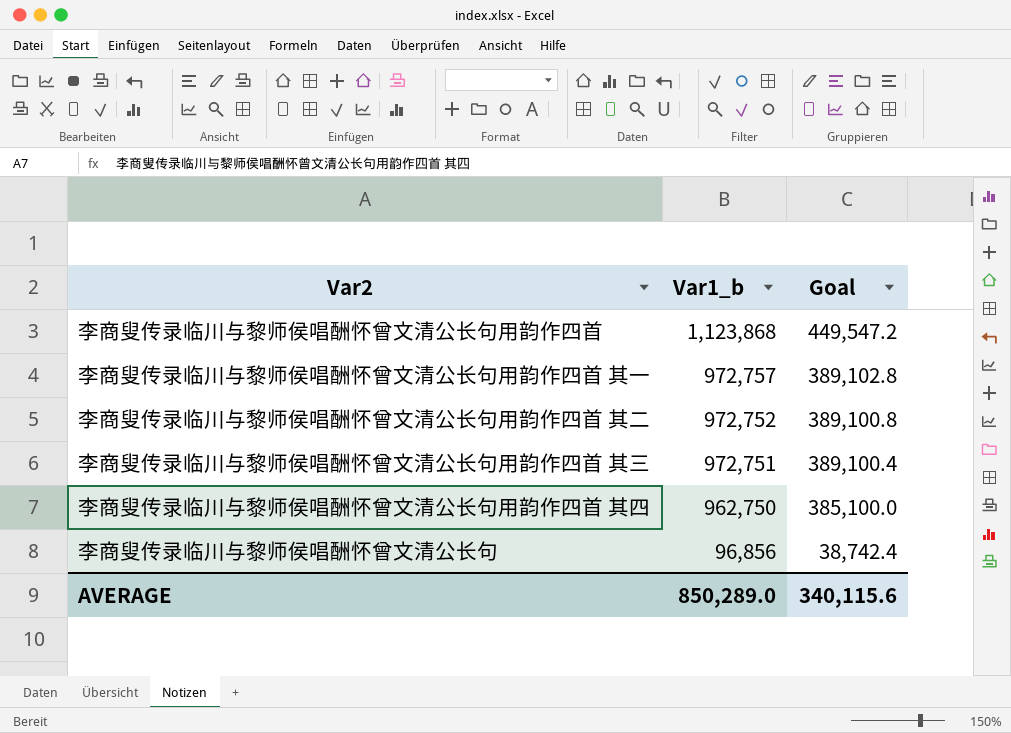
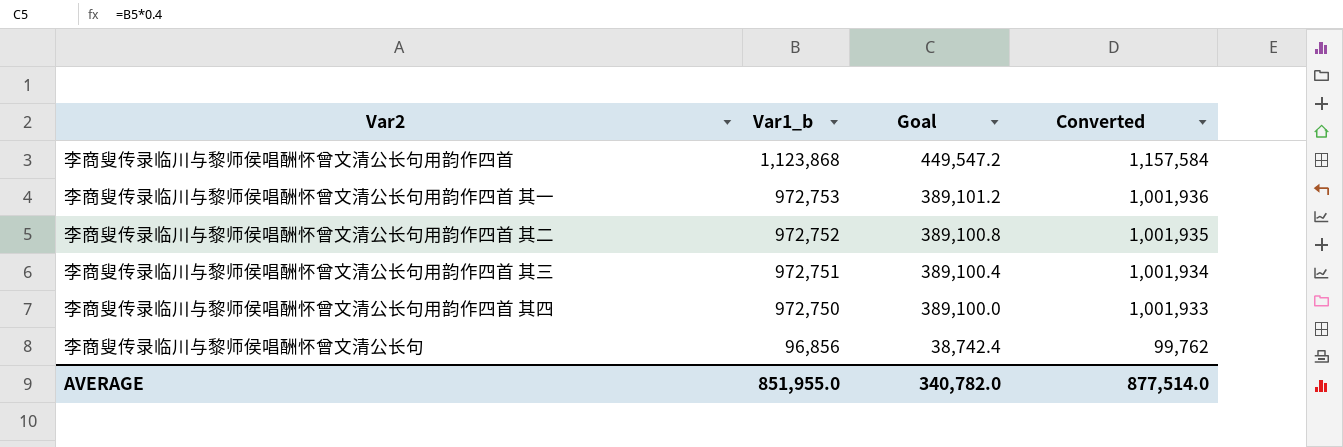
column Converted | formula: none -> [Var1_b] * 1.03
李商叟传录临川与黎师侯唱酬怀曾文清公长句用韵作四首 其一 | Var1_b: 972,757 -> 972,753
李商叟传录临川与黎师侯唱酬怀曾文清公长句用韵作四首 其一 | Goal: 389,102.8 -> 389,101.2
李商叟传录临川与黎师侯唱酬怀曾文清公长句用韵作四首 其四 | Var1_b: 962,750 -> 972,750
李商叟传录临川与黎师侯唱酬怀曾文清公长句用韵作四首 其四 | Goal: 385,100.0 -> 389,100.0
AVERAGE | Var1_b: 850,289.0 -> 851,955.0
AVERAGE | Goal: 340,115.6 -> 340,782.0

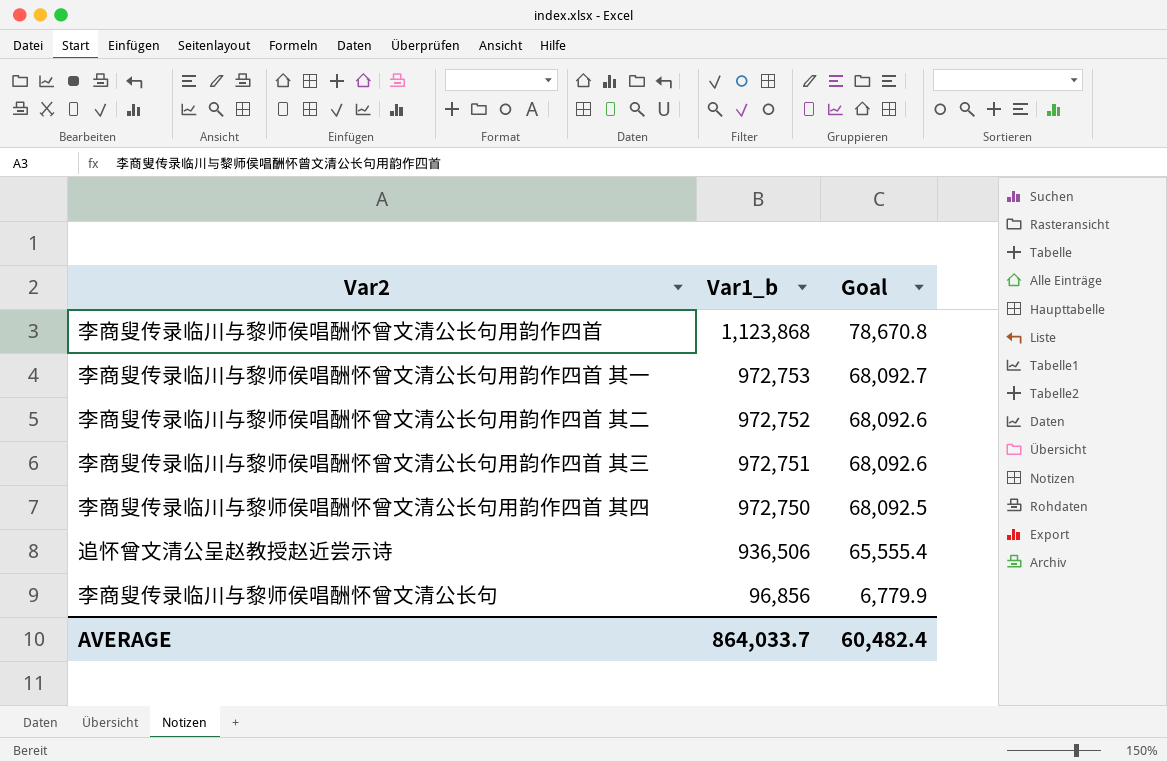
column Converted | formula: [Var1_b] * 1.03 -> none
column Goal | formula: [Var1_b] * 0.4 -> [Var1_b] * 0.07
row 追怀曾文清公呈赵教授赵近尝示诗: none -> 936,506 | 65,555.4
AVERAGE | Var1_b: 851,955.0 -> 864,033.7
AVERAGE | Goal: 340,782.0 -> 60,482.4

